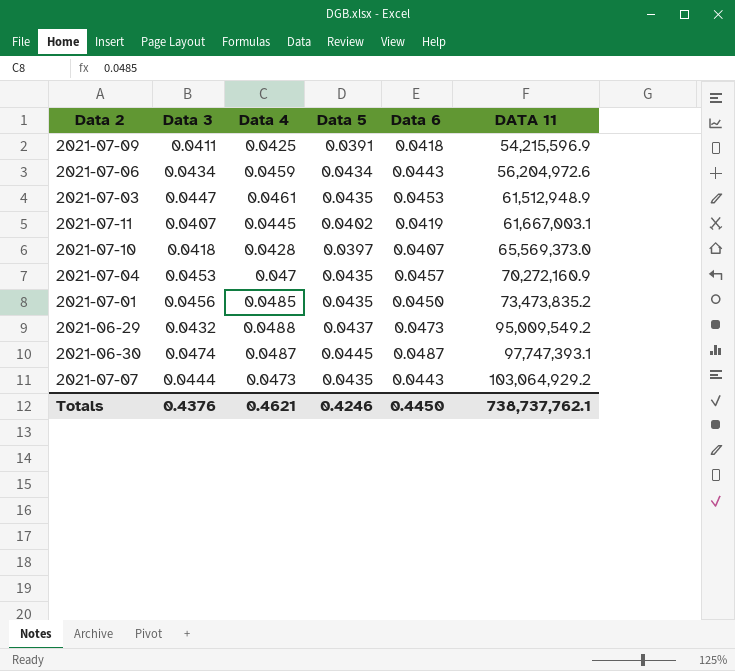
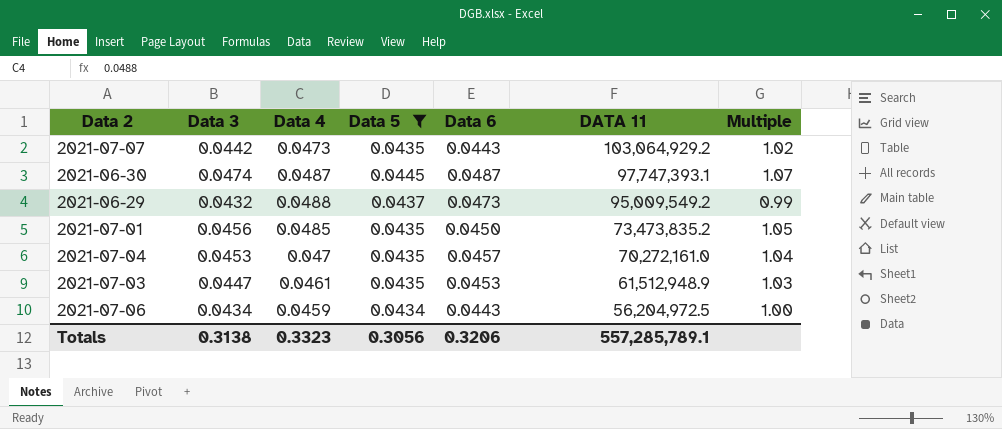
filter: none -> Data 5 >= 0.0434
row order: DATA 11 ascending -> DATA 11 descending
column Multiple | formula: none -> [Data 3] / [Data 5]
2021-07-07 | Data 3: 0.0444 -> 0.0442
2021-07-04 | DATA 11: 70,272,160.9 -> 70,272,161.0
2021-07-06 | DATA 11: 56,204,972.6 -> 56,204,972.5
Totals | Data 3: 0.4376 -> 0.3138
Totals | Data 4: 0.4621 -> 0.3323
Totals | Data 5: 0.4246 -> 0.3056
Totals | Data 6: 0.4450 -> 0.3206
Totals | DATA 11: 738,737,762.1 -> 557,285,789.1

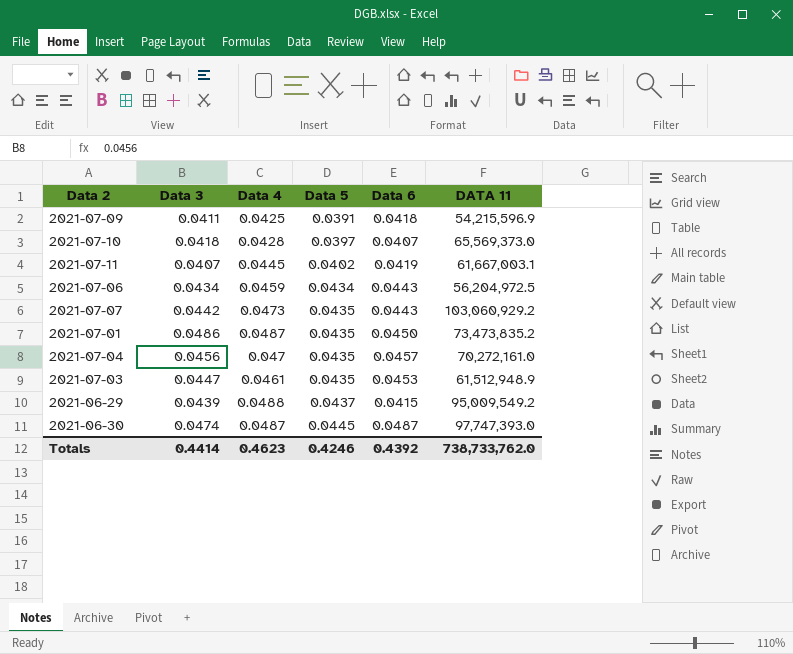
filter: Data 5 >= 0.0434 -> none
row order: DATA 11 descending -> Data 5 ascending
column Multiple | formula: [Data 3] / [Data 5] -> none
2021-07-07 | DATA 11: 103,064,929.2 -> 103,060,929.2
2021-07-01 | Data 3: 0.0456 -> 0.0486
2021-07-01 | Data 4: 0.0485 -> 0.0487
2021-07-04 | Data 3: 0.0453 -> 0.0456
2021-06-29 | Data 3: 0.0432 -> 0.0439
2021-06-29 | Data 6: 0.0473 -> 0.0415
2021-06-30 | DATA 11: 97,747,393.1 -> 97,747,393.0
Totals | Data 3: 0.3138 -> 0.4414
Totals | Data 4: 0.3323 -> 0.4623
Totals | Data 5: 0.3056 -> 0.4246
Totals | Data 6: 0.3206 -> 0.4392
Totals | DATA 11: 557,285,789.1 -> 738,733,762.0

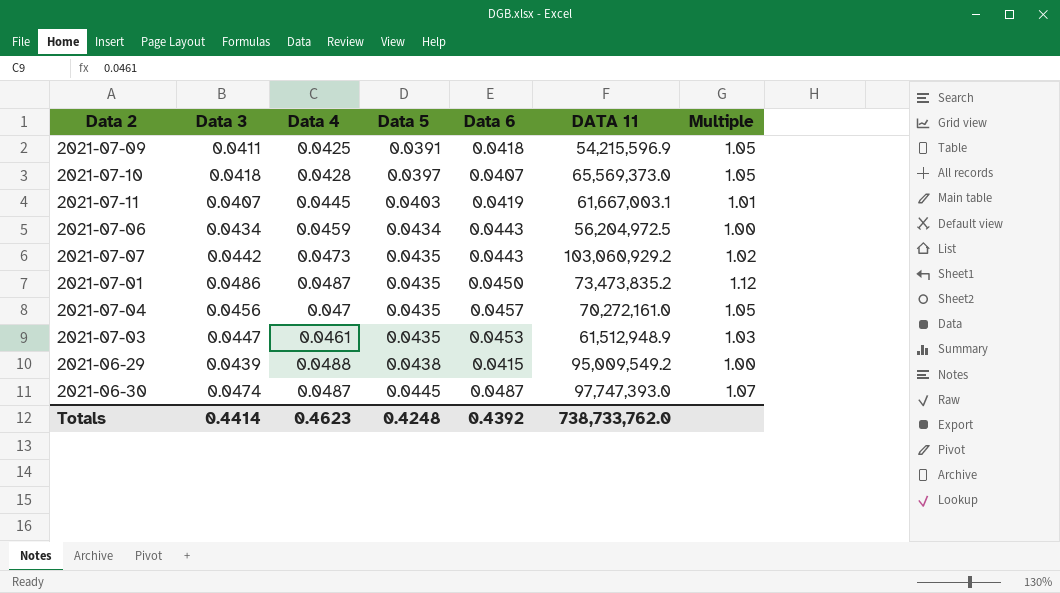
column Multiple | formula: none -> [Data 3] / [Data 5]
2021-07-11 | Data 5: 0.0402 -> 0.0403
2021-06-29 | Data 5: 0.0437 -> 0.0438
Totals | Data 5: 0.4246 -> 0.4248

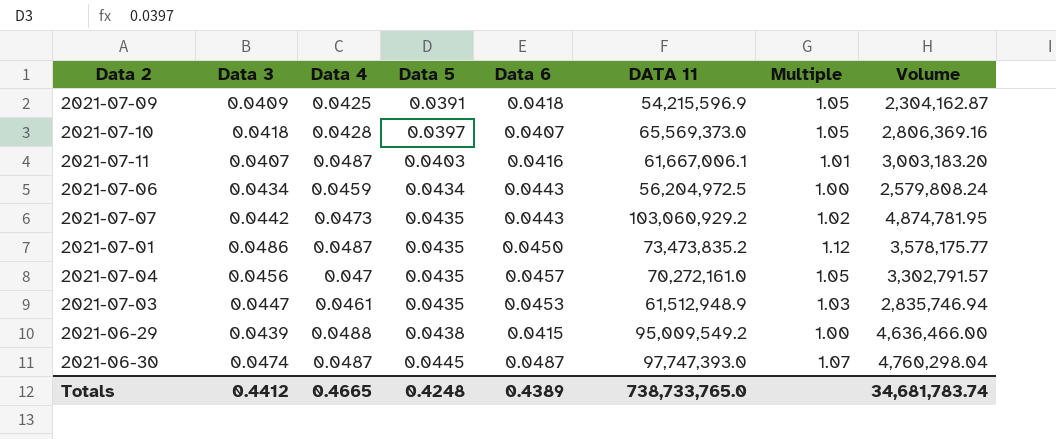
column Volume | formula: none -> [Data 4] * [DATA 11]
2021-07-09 | Data 3: 0.0411 -> 0.0409
2021-07-11 | Data 4: 0.0445 -> 0.0487
2021-07-11 | Data 6: 0.0419 -> 0.0416
2021-07-11 | DATA 11: 61,667,003.1 -> 61,667,006.1
Totals | Data 3: 0.4414 -> 0.4412
Totals | Data 4: 0.4623 -> 0.4665
Totals | Data 6: 0.4392 -> 0.4389
Totals | DATA 11: 738,733,762.0 -> 738,733,765.0

